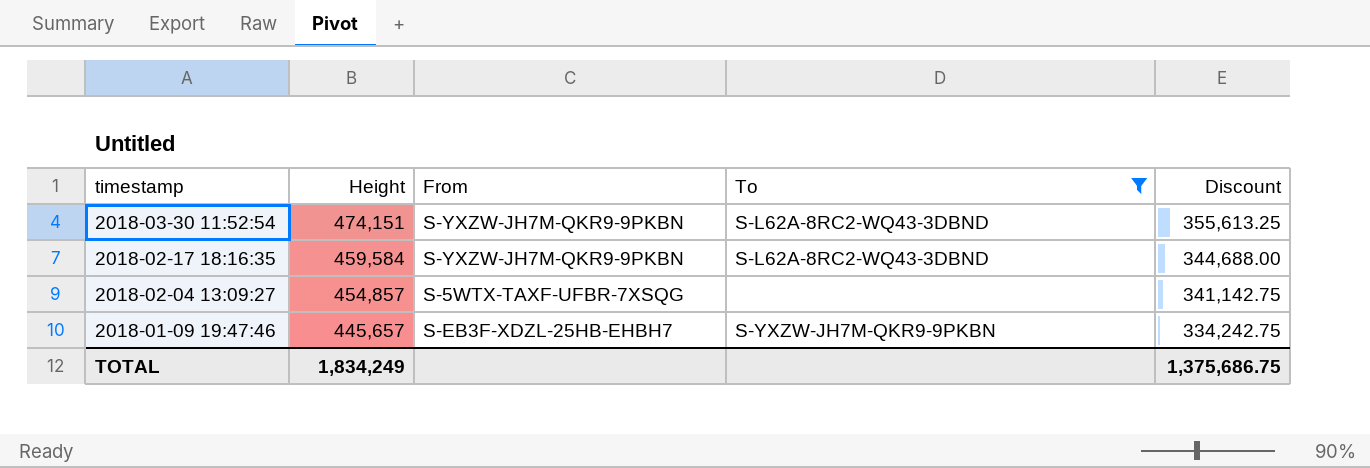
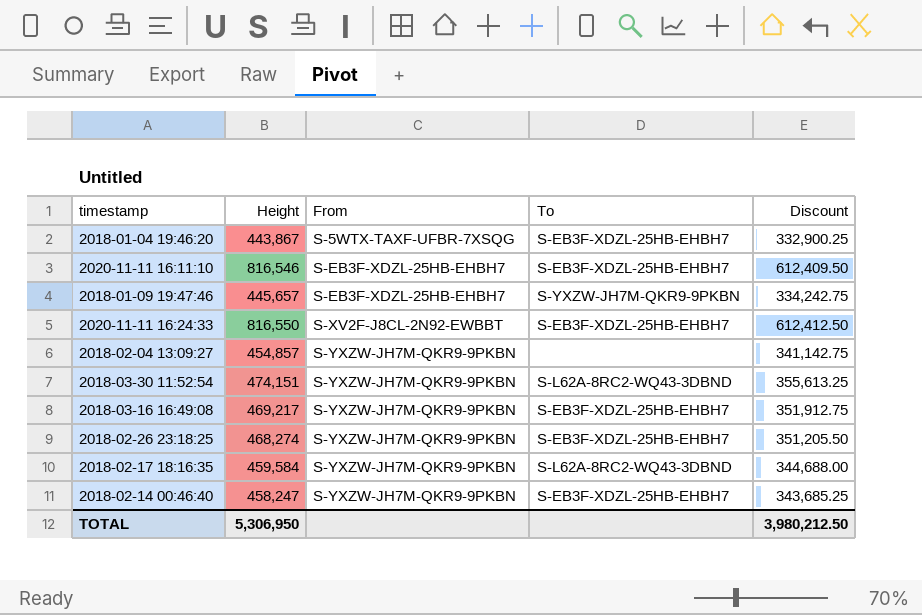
filter: To != S-EB3F-XDZL-25HB-EHBH7 -> none
row order: timestamp descending -> From ascending
2018-02-04 13:09:27 | From: S-5WTX-TAXF-UFBR-7XSQG -> S-YXZW-JH7M-QKR9-9PKBN
TOTAL | Height: 1,834,249 -> 5,306,950
TOTAL | Discount: 1,375,686.75 -> 3,980,212.50

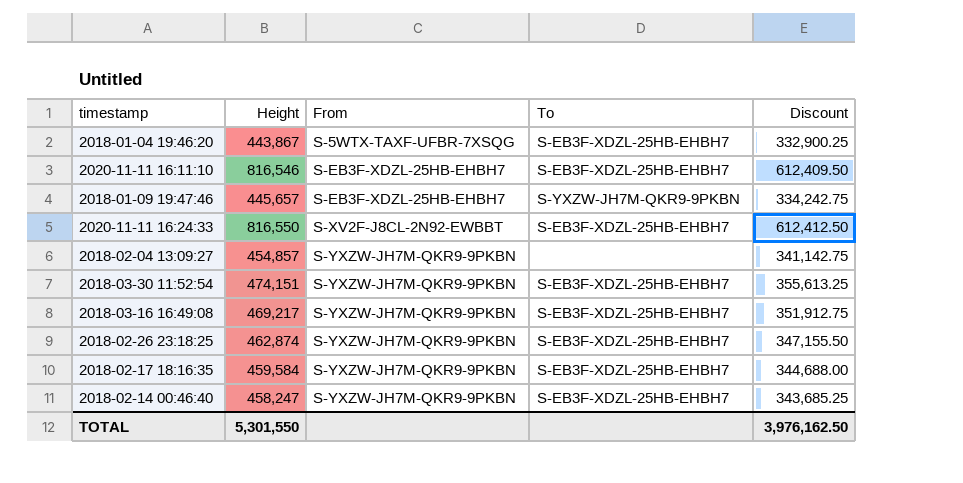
2018-03-30 11:52:54 | To: S-L62A-8RC2-WQ43-3DBND -> S-EB3F-XDZL-25HB-EHBH7
2018-02-26 23:18:25 | Height: 468,274 -> 462,874
2018-02-26 23:18:25 | Discount: 351,205.50 -> 347,155.50
2018-02-17 18:16:35 | To: S-L62A-8RC2-WQ43-3DBND -> S-EB3F-XDZL-25HB-EHBH7
TOTAL | Height: 5,306,950 -> 5,301,550
TOTAL | Discount: 3,980,212.50 -> 3,976,162.50

